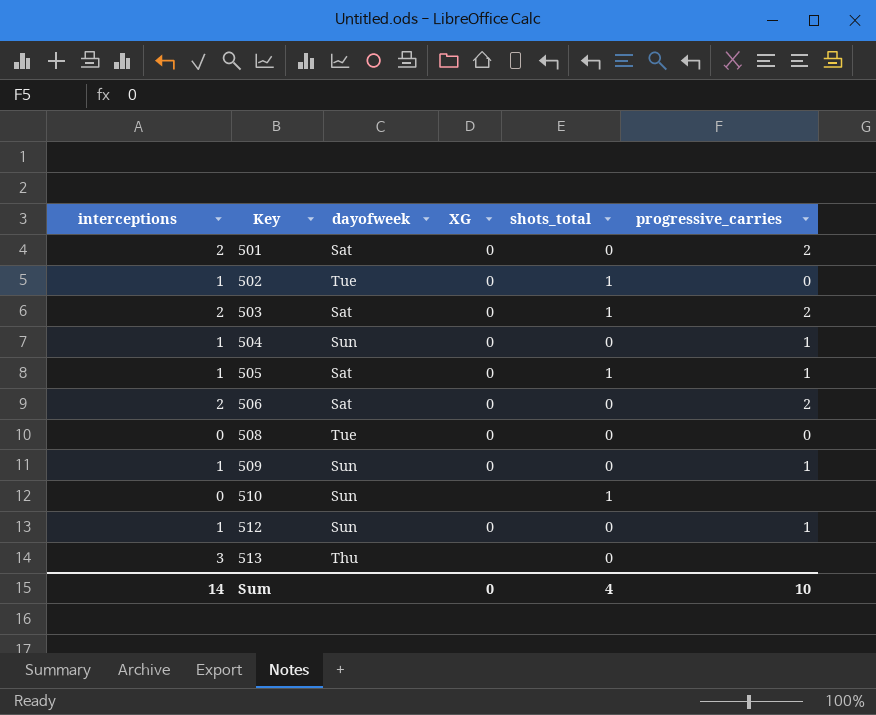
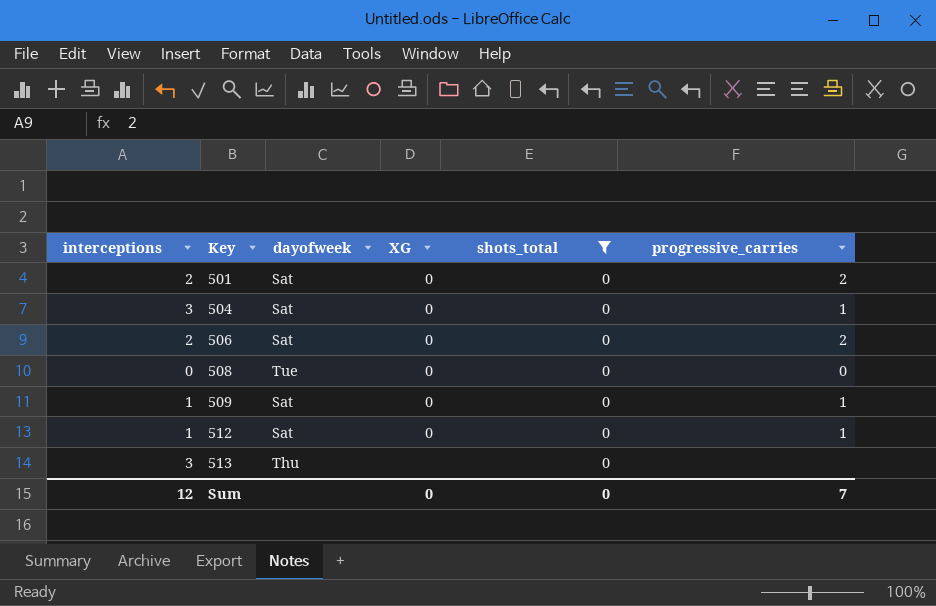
filter: none -> shots_total = 0
504 | interceptions: 1 -> 3
504 | dayofweek: Sun -> Sat
509 | dayofweek: Sun -> Sat
512 | dayofweek: Sun -> Sat
Sum | interceptions: 14 -> 12
Sum | shots_total: 4 -> 0
Sum | progressive_carries: 10 -> 7

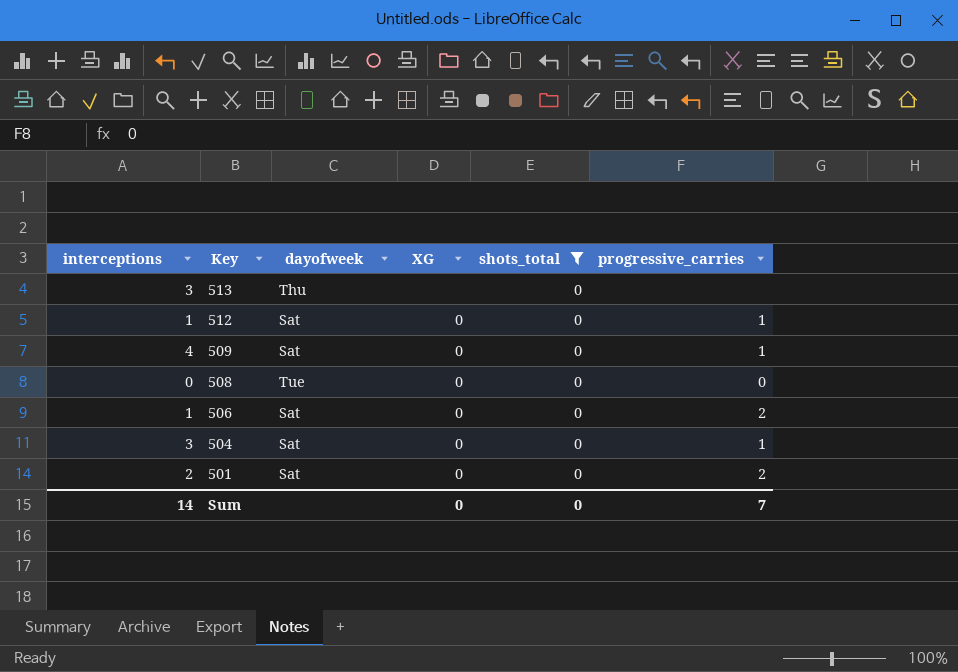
row order: Key ascending -> Key descending
509 | interceptions: 1 -> 4
506 | interceptions: 2 -> 1
Sum | interceptions: 12 -> 14

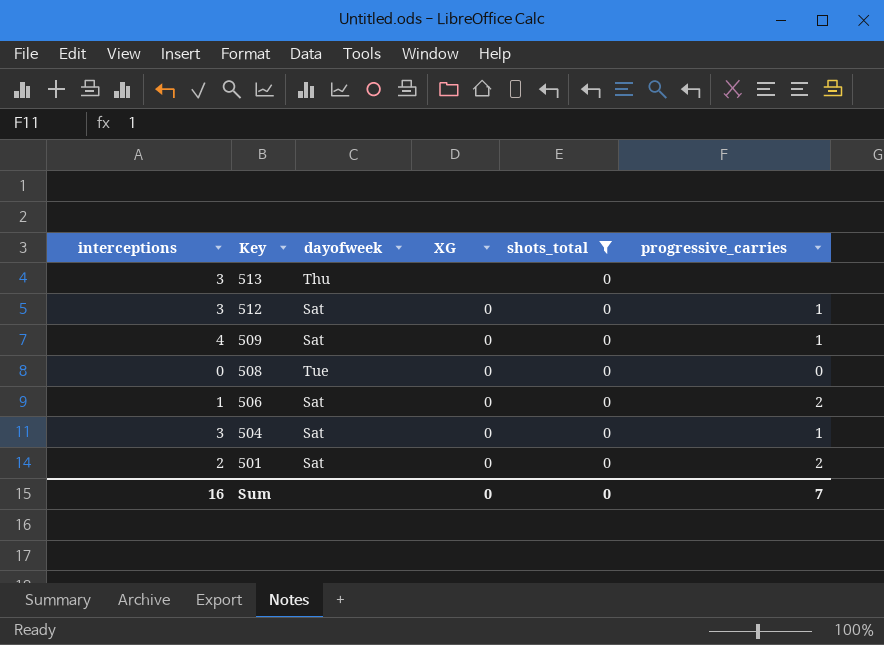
512 | interceptions: 1 -> 3
Sum | interceptions: 14 -> 16

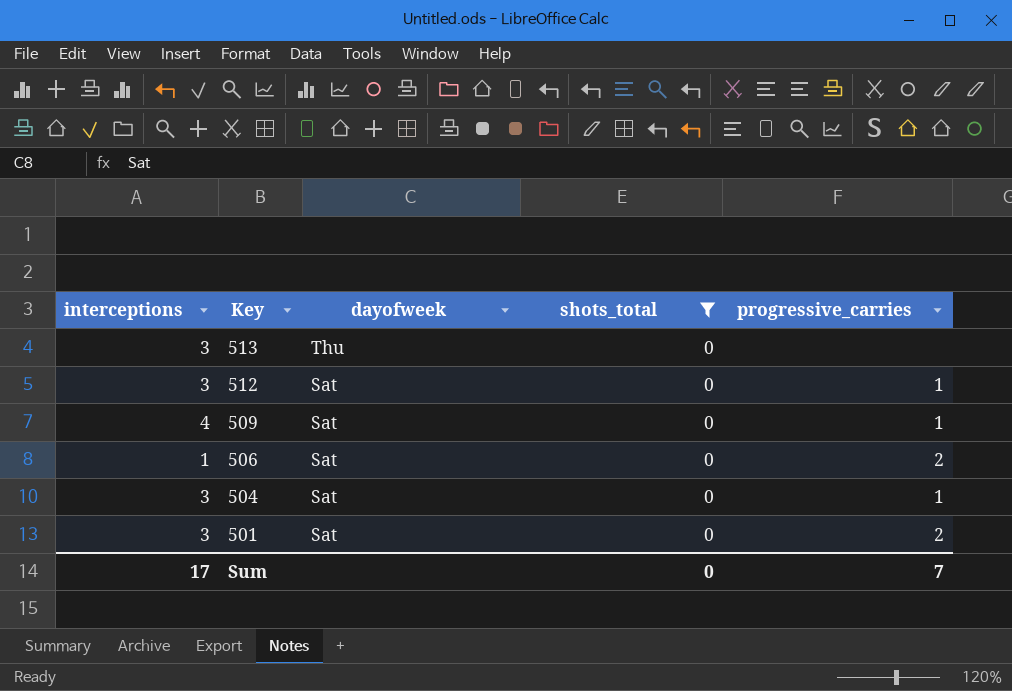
column XG | position: 4 -> none
row 508: 0 | Tue | 0 | 0 | 0 -> none
501 | interceptions: 2 -> 3
Sum | interceptions: 16 -> 17

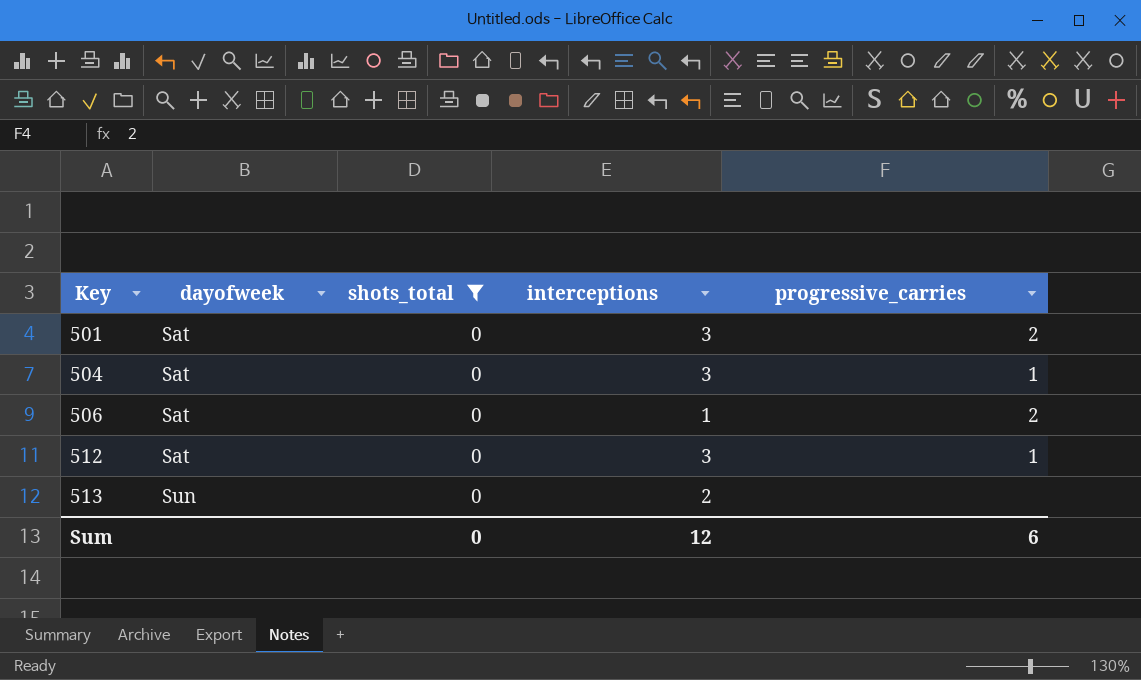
row order: Key descending -> Key ascending
column interceptions | position: 1 -> 4
row 509: 4 | Sat | 0 | 1 -> none
513 | dayofweek: Thu -> Sun
513 | interceptions: 3 -> 2
Sum | interceptions: 17 -> 12
Sum | progressive_carries: 7 -> 6

